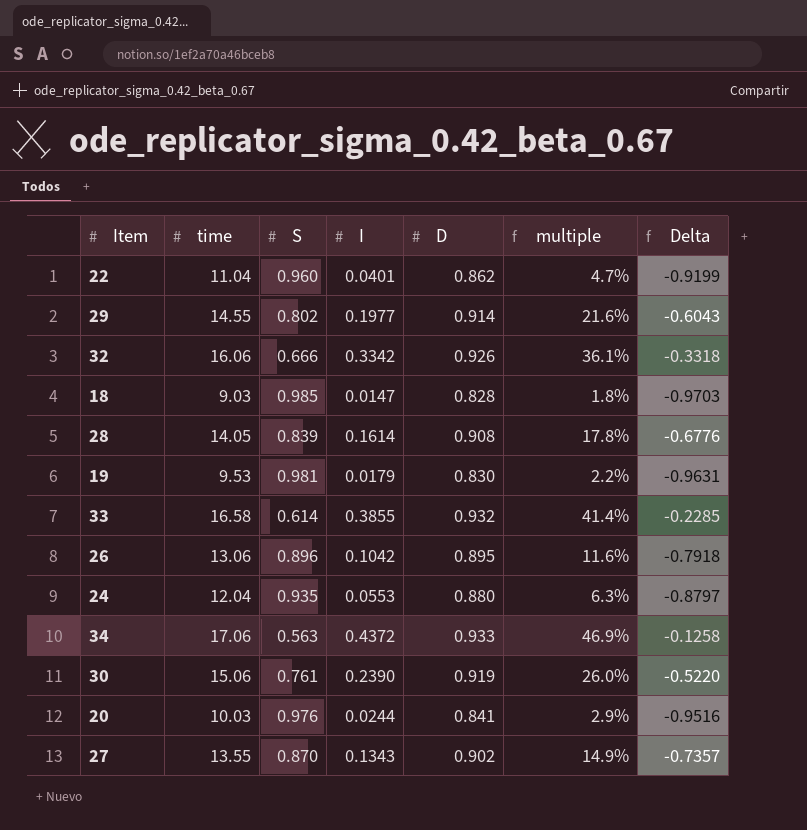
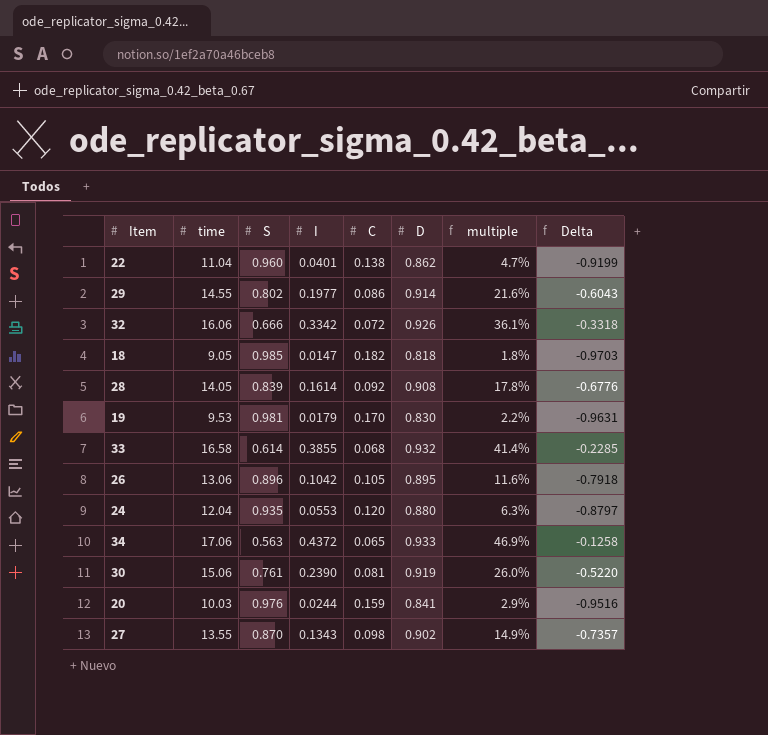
column C | position: none -> 5
18 | time: 9.03 -> 9.05
18 | D: 0.828 -> 0.818

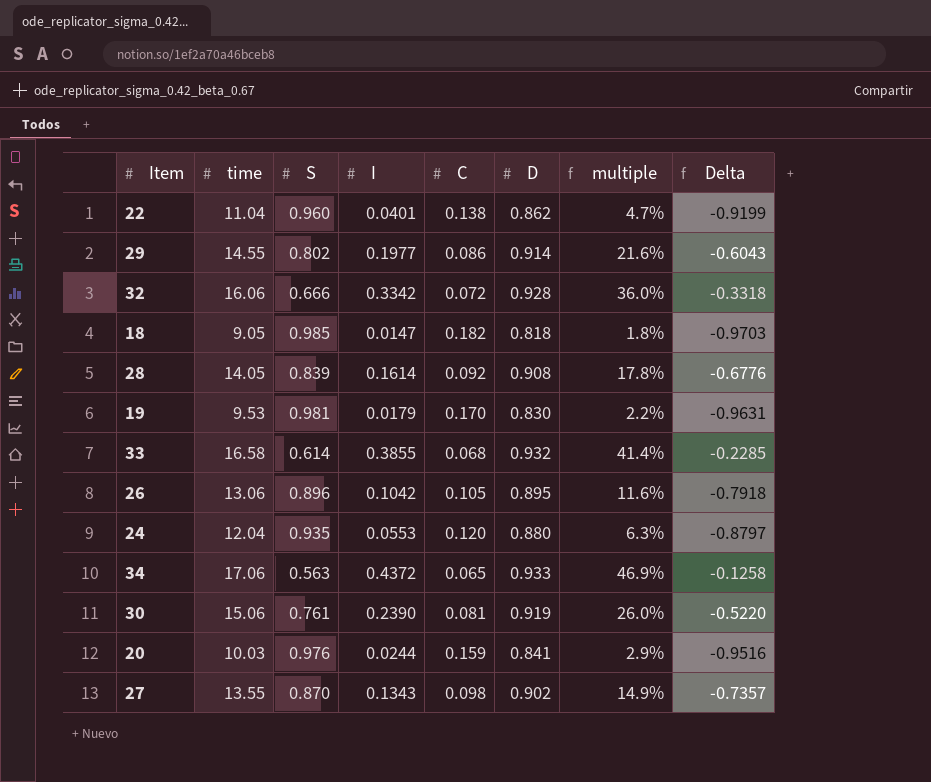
32 | D: 0.926 -> 0.928
32 | multiple: 36.1% -> 36.0%

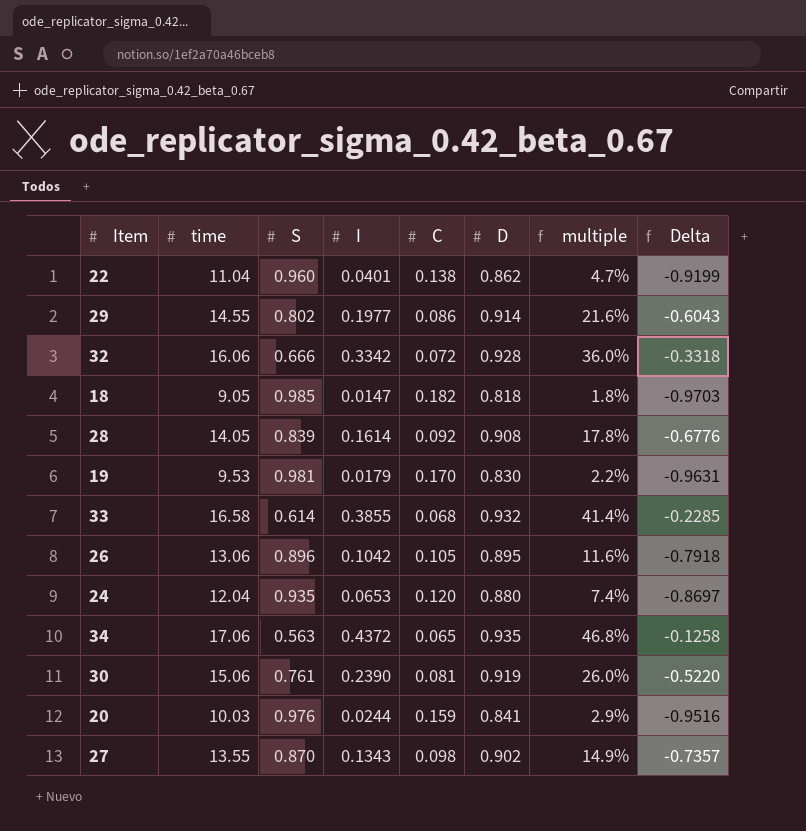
24 | I: 0.0553 -> 0.0653
24 | multiple: 6.3% -> 7.4%
24 | Delta: -0.8797 -> -0.8697
34 | D: 0.933 -> 0.935
34 | multiple: 46.9% -> 46.8%

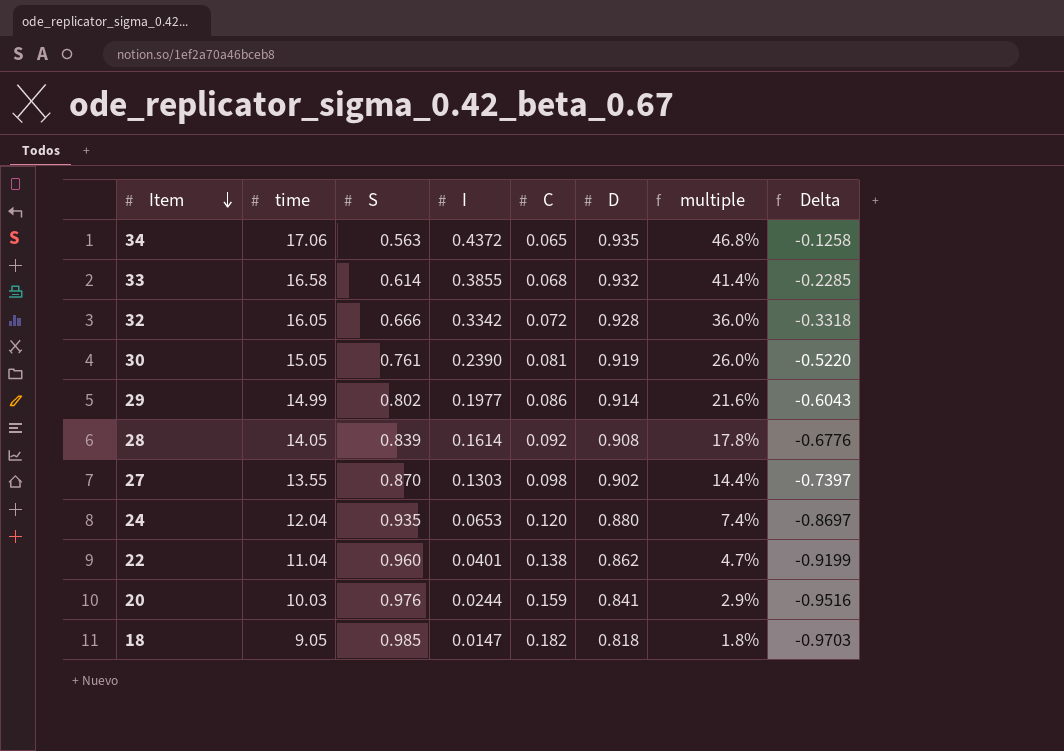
row order: none -> Item descending
row 19: 9.53 | 0.981 | 0.0179 | 0.170 | 0.830 | 2.2% | -0.9631 -> none
row 26: 13.06 | 0.896 | 0.1042 | 0.105 | 0.895 | 11.6% | -0.7918 -> none
32 | time: 16.06 -> 16.05
30 | time: 15.06 -> 15.05
29 | time: 14.55 -> 14.99
27 | I: 0.1343 -> 0.1303
27 | multiple: 14.9% -> 14.4%
27 | Delta: -0.7357 -> -0.7397

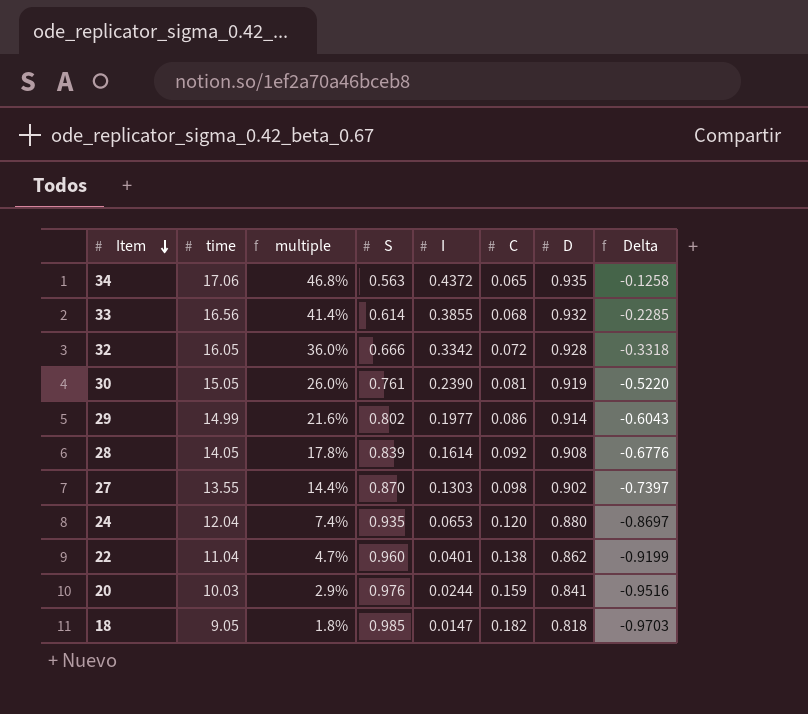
column multiple | position: 7 -> 3
33 | time: 16.58 -> 16.56

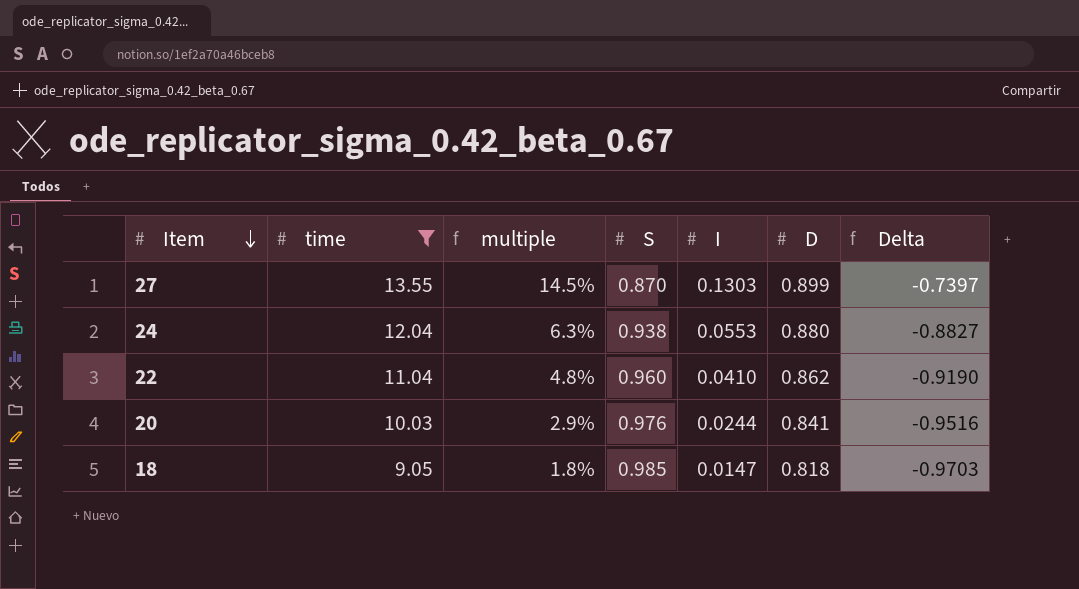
filter: none -> time <= 13.55
column C | position: 6 -> none
27 | multiple: 14.4% -> 14.5%
27 | D: 0.902 -> 0.899
24 | multiple: 7.4% -> 6.3%
24 | S: 0.935 -> 0.938
24 | I: 0.0653 -> 0.0553
24 | Delta: -0.8697 -> -0.8827
22 | multiple: 4.7% -> 4.8%
22 | I: 0.0401 -> 0.0410
22 | Delta: -0.9199 -> -0.9190

